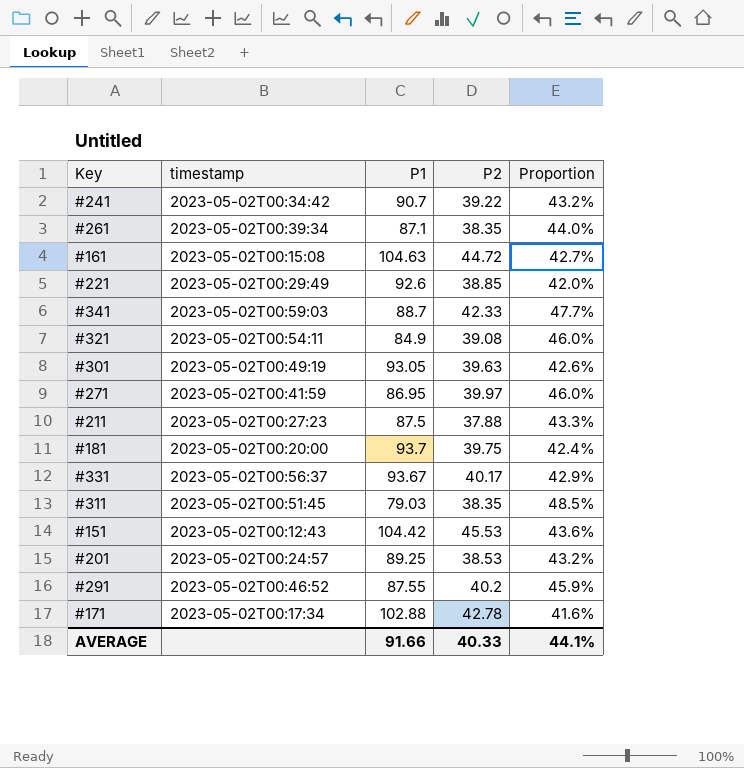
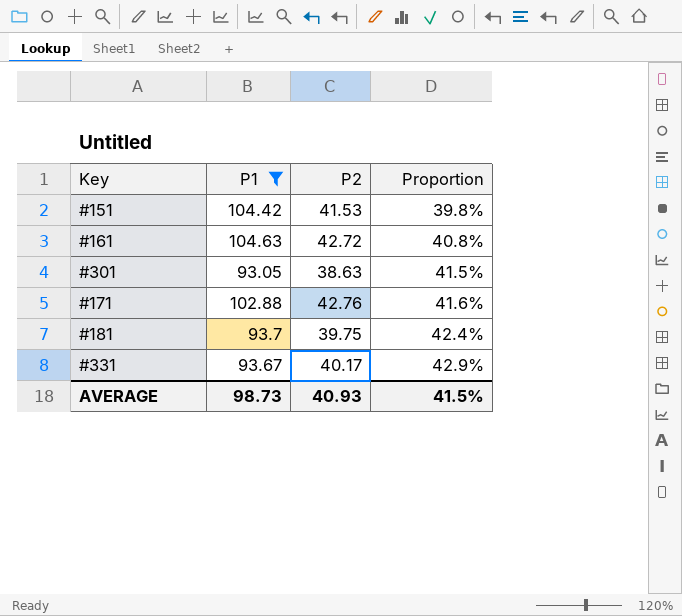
filter: none -> P1 >= 93.05
row order: none -> Proportion ascending
column timestamp | position: 2 -> none
#151 | P2: 45.53 -> 41.53
#151 | Proportion: 43.6% -> 39.8%
#161 | P2: 44.72 -> 42.72
#161 | Proportion: 42.7% -> 40.8%
#301 | P2: 39.63 -> 38.63
#301 | Proportion: 42.6% -> 41.5%
#171 | P2: 42.78 -> 42.76
AVERAGE | P1: 91.66 -> 98.73
AVERAGE | P2: 40.33 -> 40.93
AVERAGE | Proportion: 44.1% -> 41.5%

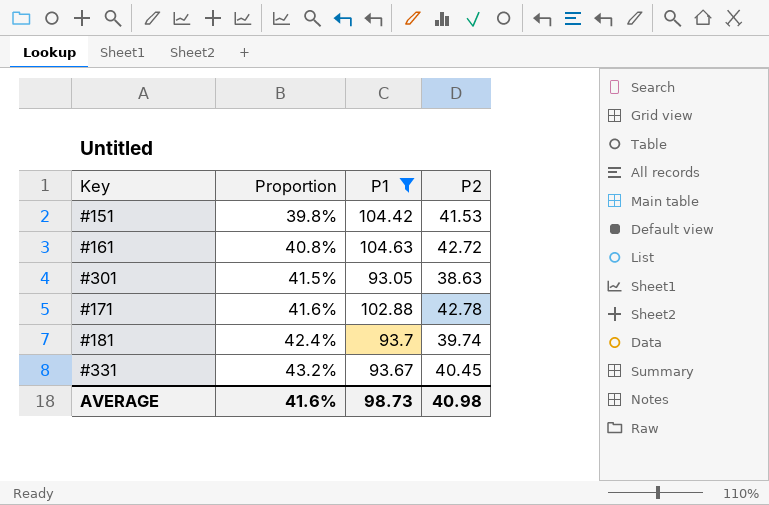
column Proportion | position: 4 -> 2
#171 | P2: 42.76 -> 42.78
#181 | P2: 39.75 -> 39.74
#331 | Proportion: 42.9% -> 43.2%
#331 | P2: 40.17 -> 40.45
AVERAGE | Proportion: 41.5% -> 41.6%
AVERAGE | P2: 40.93 -> 40.98

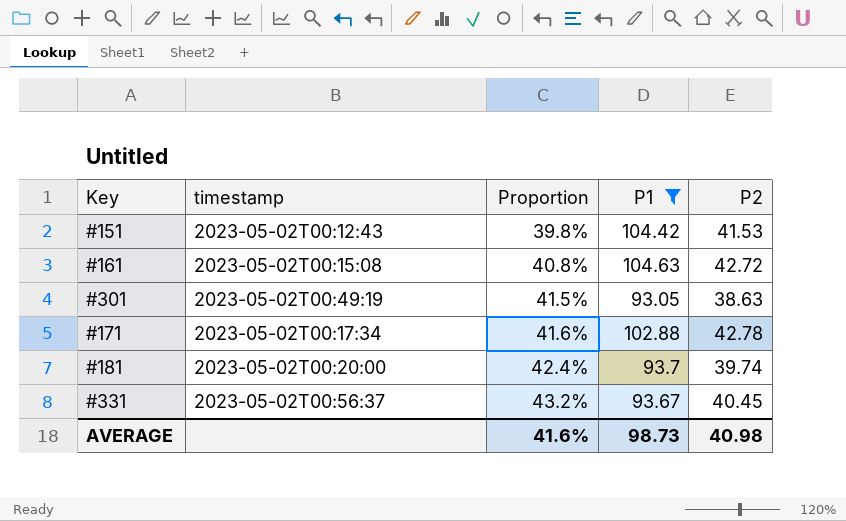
column timestamp | position: none -> 2

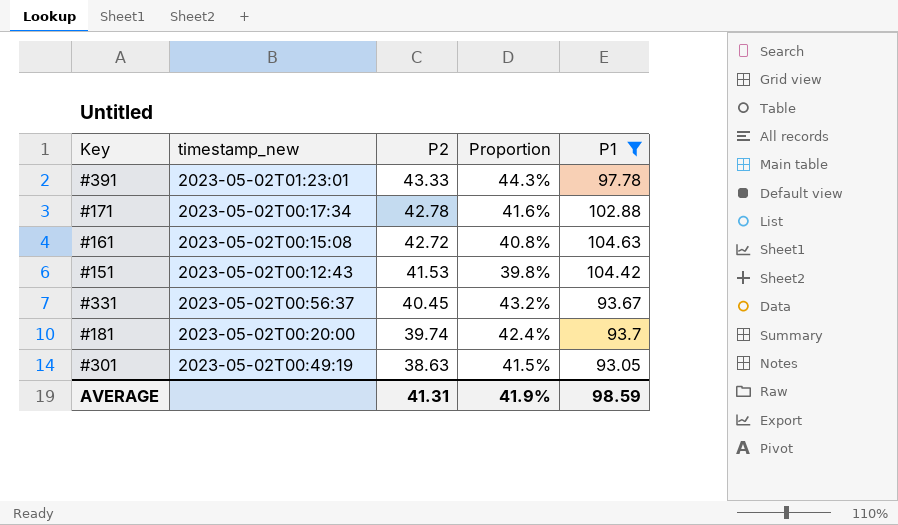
row order: Proportion ascending -> P2 descending
column name: timestamp -> timestamp_new
column P2 | position: 5 -> 3
row #391: none -> 2023-05-02T01:23:01 | 43.33 | 44.3% | 97.78
AVERAGE | P2: 40.98 -> 41.31
AVERAGE | Proportion: 41.6% -> 41.9%
AVERAGE | P1: 98.73 -> 98.59

